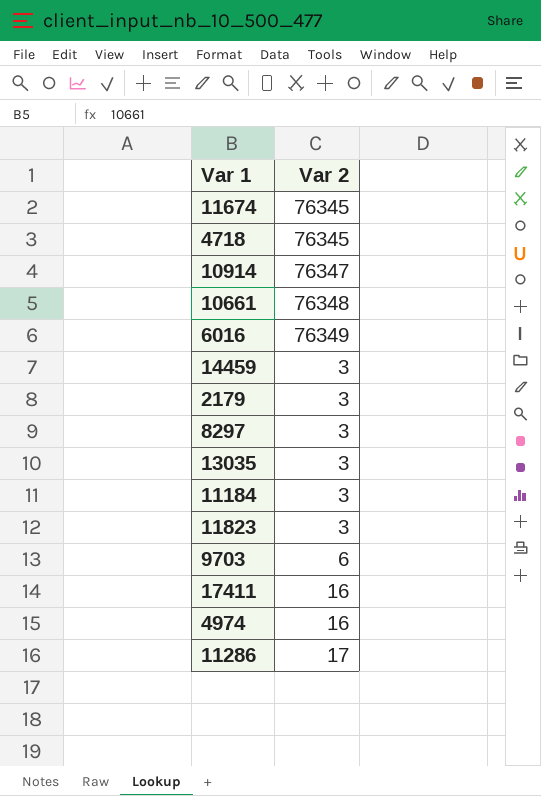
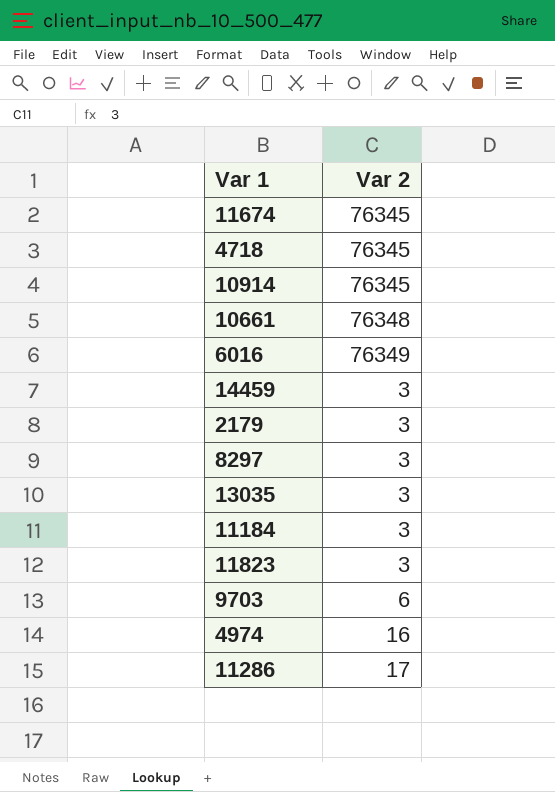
row 17411: 16 -> none
10914 | Var 2: 76347 -> 76345

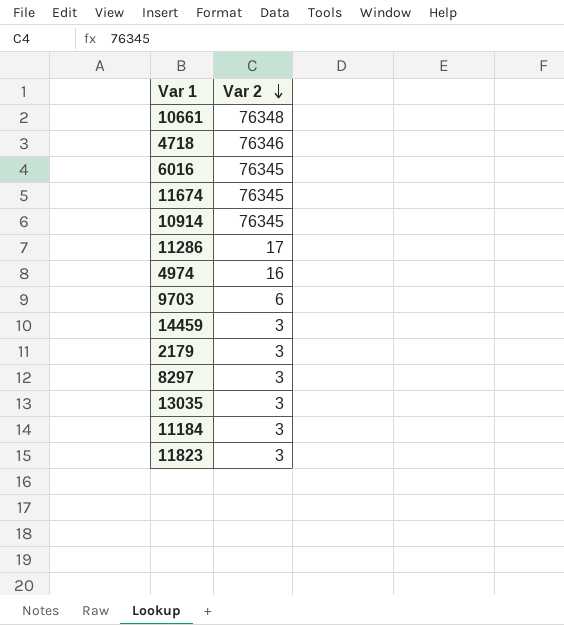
row order: none -> Var 2 descending
4718 | Var 2: 76345 -> 76346
6016 | Var 2: 76349 -> 76345

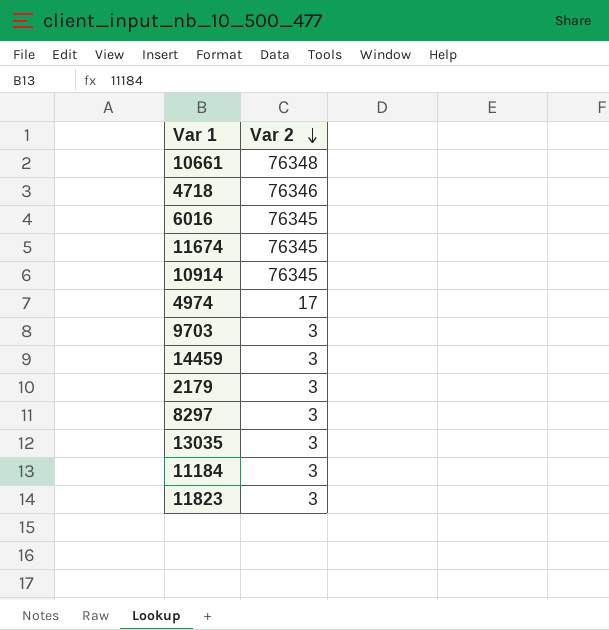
row 11286: 17 -> none
4974 | Var 2: 16 -> 17
9703 | Var 2: 6 -> 3

